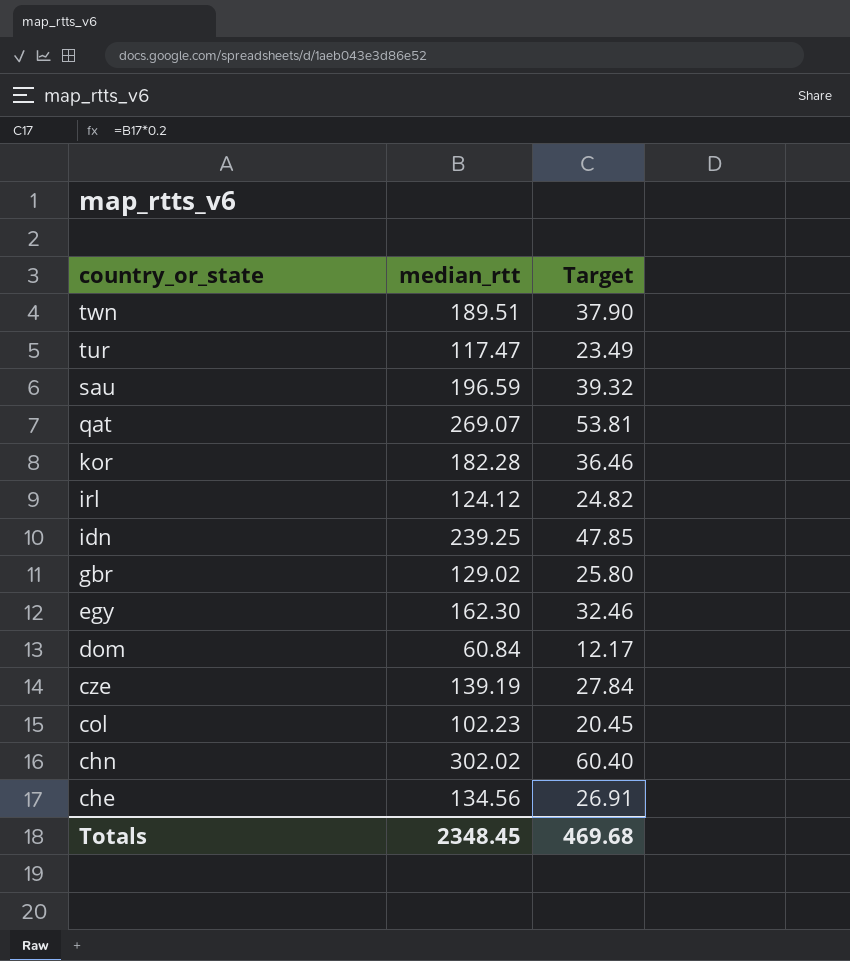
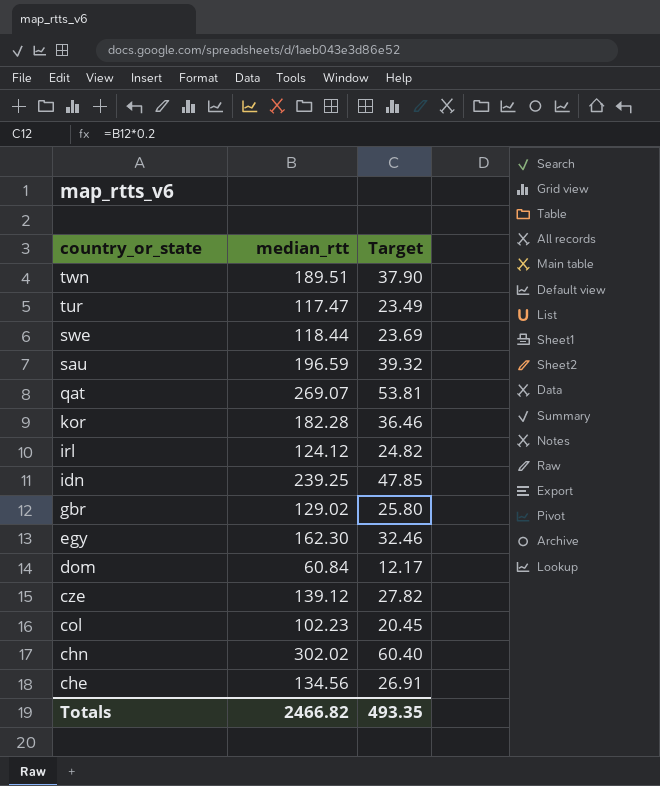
row swe: none -> 118.44 | 23.69
cze | median_rtt: 139.19 -> 139.12
cze | Target: 27.84 -> 27.82
Totals | median_rtt: 2348.45 -> 2466.82
Totals | Target: 469.68 -> 493.35

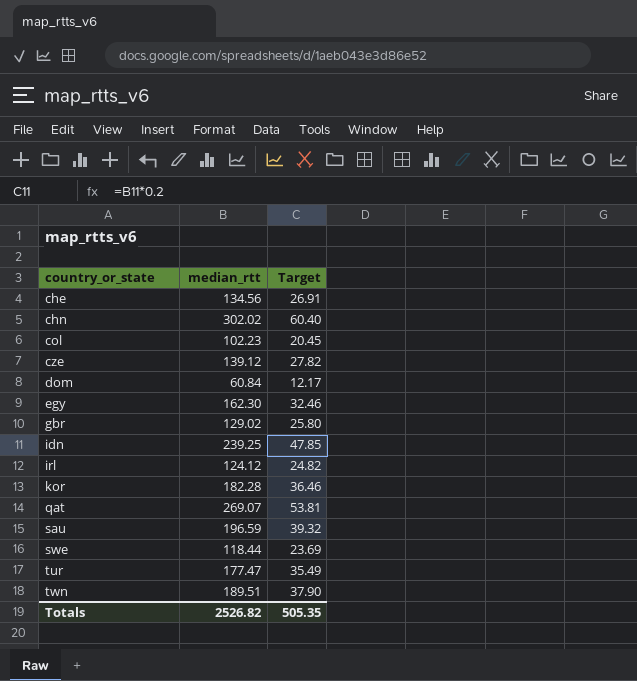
row order: country_or_state descending -> country_or_state ascending
tur | median_rtt: 117.47 -> 177.47
tur | Target: 23.49 -> 35.49
Totals | median_rtt: 2466.82 -> 2526.82
Totals | Target: 493.35 -> 505.35

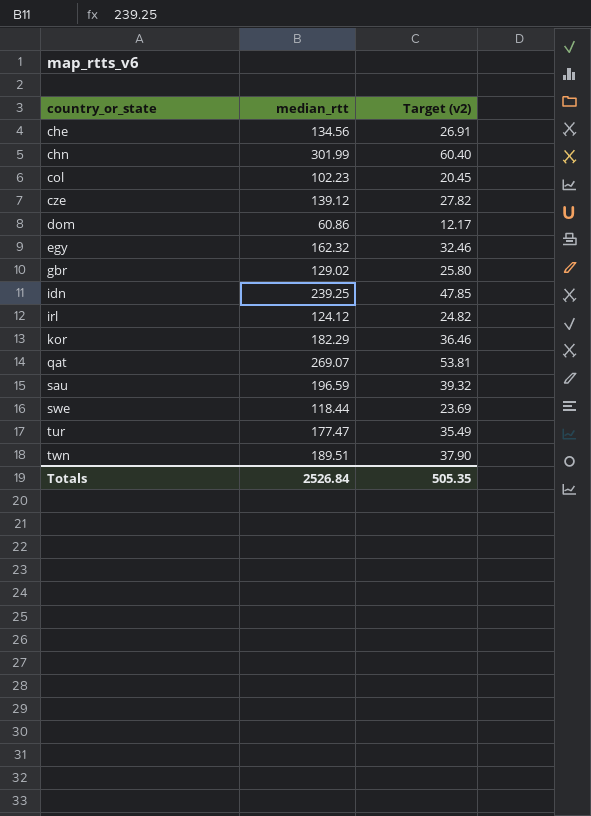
column name: Target -> Target (v2)
chn | median_rtt: 302.02 -> 301.99
dom | median_rtt: 60.84 -> 60.86
egy | median_rtt: 162.30 -> 162.32
kor | median_rtt: 182.28 -> 182.29
Totals | median_rtt: 2526.82 -> 2526.84

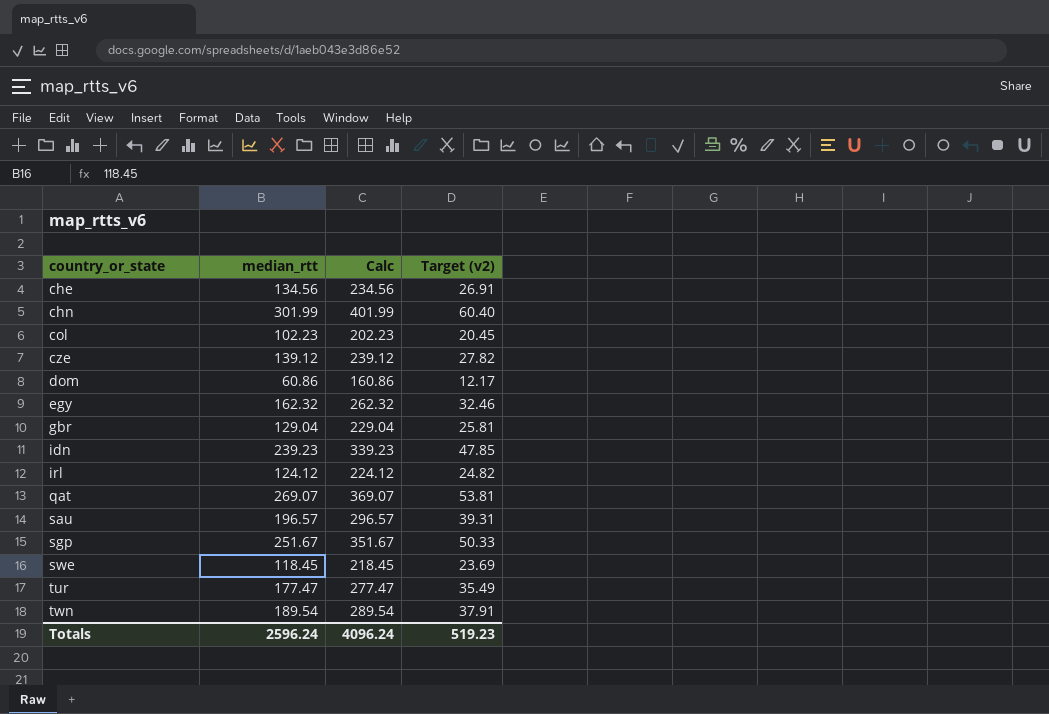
column Calc | formula: none -> [median_rtt] + 100
row kor: 182.29 | 36.46 -> none
gbr | median_rtt: 129.02 -> 129.04
gbr | Target (v2): 25.80 -> 25.81
idn | median_rtt: 239.25 -> 239.23
sau | median_rtt: 196.59 -> 196.57
sau | Target (v2): 39.32 -> 39.31
row sgp: none -> 251.67 | 351.67 | 50.33
swe | median_rtt: 118.44 -> 118.45
twn | median_rtt: 189.51 -> 189.54
twn | Target (v2): 37.90 -> 37.91
Totals | median_rtt: 2526.84 -> 2596.24
Totals | Target (v2): 505.35 -> 519.23

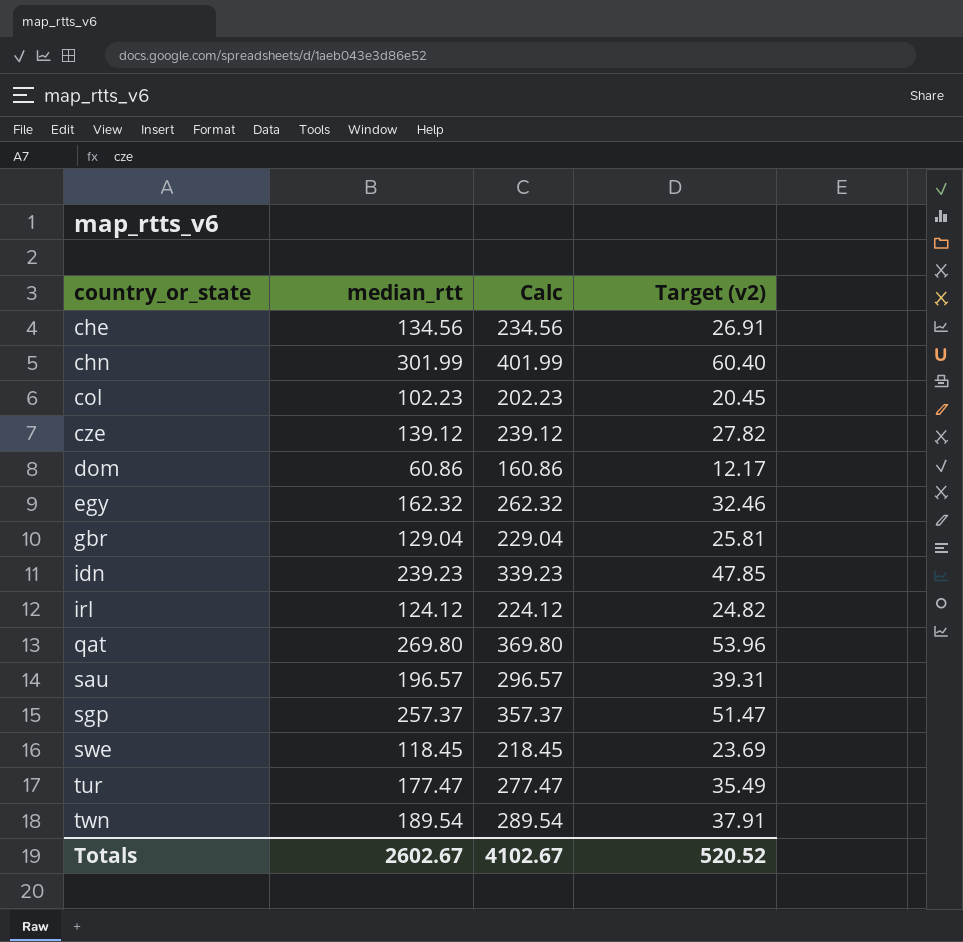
qat | median_rtt: 269.07 -> 269.80
qat | Calc: 369.07 -> 369.80
qat | Target (v2): 53.81 -> 53.96
sgp | median_rtt: 251.67 -> 257.37
sgp | Calc: 351.67 -> 357.37
sgp | Target (v2): 50.33 -> 51.47
Totals | median_rtt: 2596.24 -> 2602.67
Totals | Calc: 4096.24 -> 4102.67
Totals | Target (v2): 519.23 -> 520.52

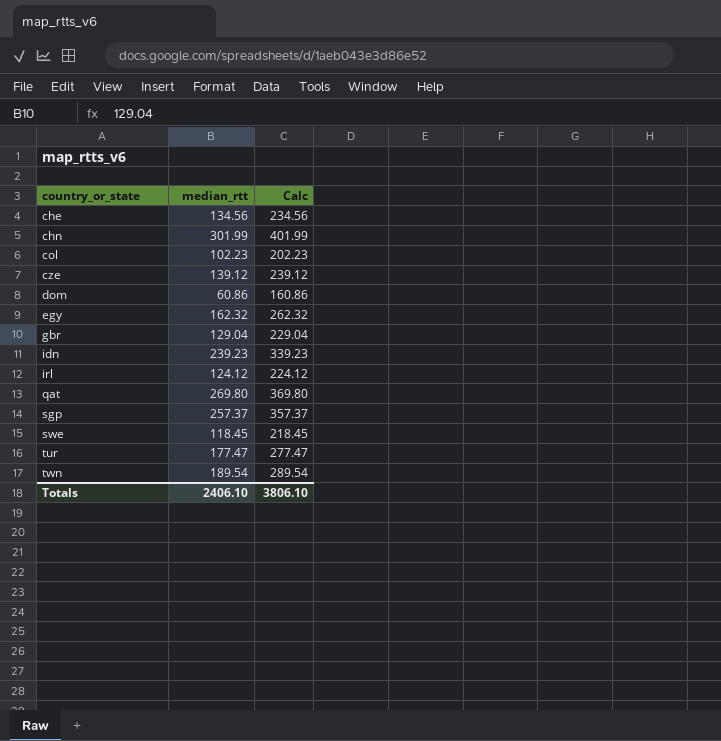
column Target (v2) | formula: [median_rtt] * 0.2 -> none
row sau: 196.57 | 296.57 | 39.31 -> none
Totals | median_rtt: 2602.67 -> 2406.10
Totals | Calc: 4102.67 -> 3806.10

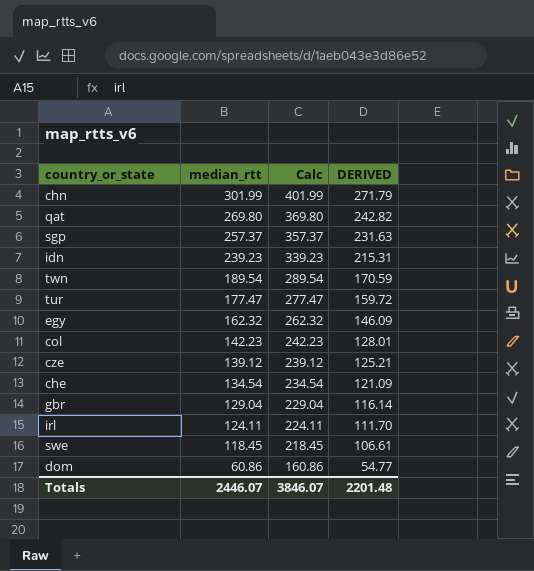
row order: country_or_state ascending -> median_rtt descending
column DERIVED | formula: none -> [median_rtt] * 0.9
col | median_rtt: 102.23 -> 142.23
col | Calc: 202.23 -> 242.23
che | median_rtt: 134.56 -> 134.54
che | Calc: 234.56 -> 234.54
irl | median_rtt: 124.12 -> 124.11
irl | Calc: 224.12 -> 224.11
Totals | median_rtt: 2406.10 -> 2446.07
Totals | Calc: 3806.10 -> 3846.07

